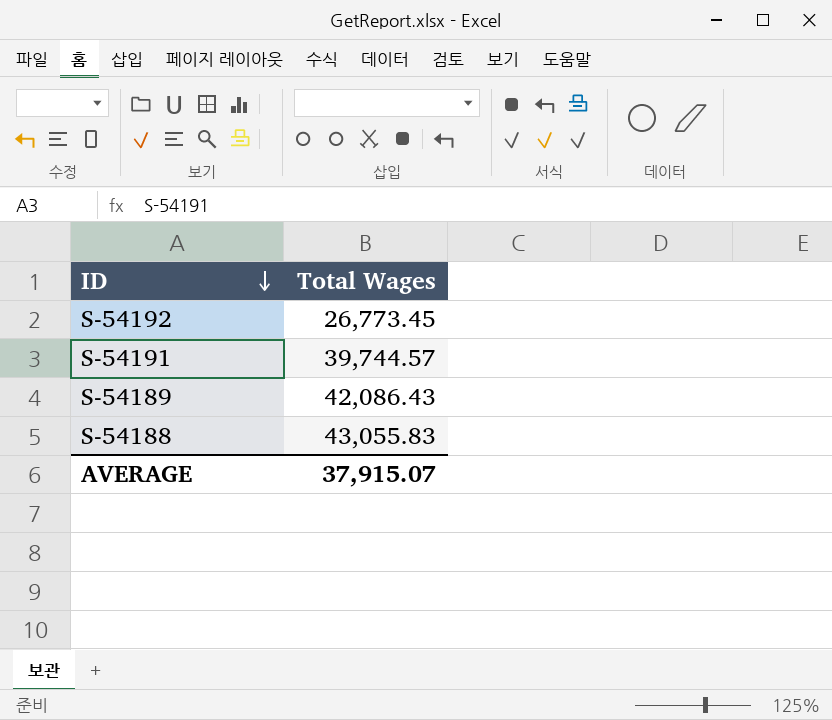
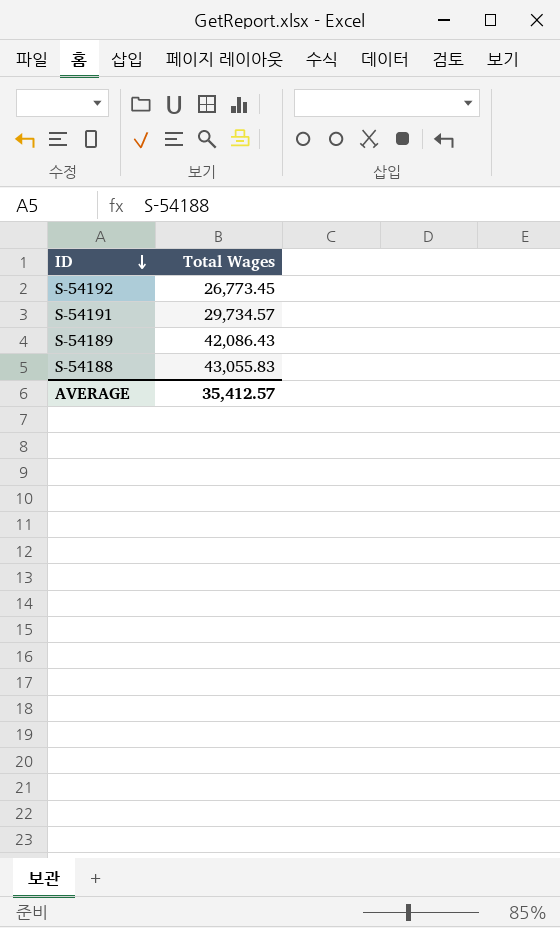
S-54191 | Total Wages: 39,744.57 -> 29,734.57
AVERAGE | Total Wages: 37,915.07 -> 35,412.57

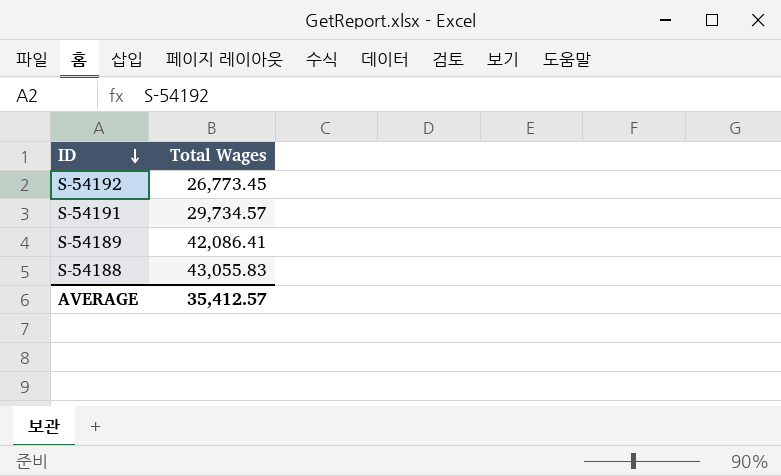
S-54189 | Total Wages: 42,086.43 -> 42,086.41

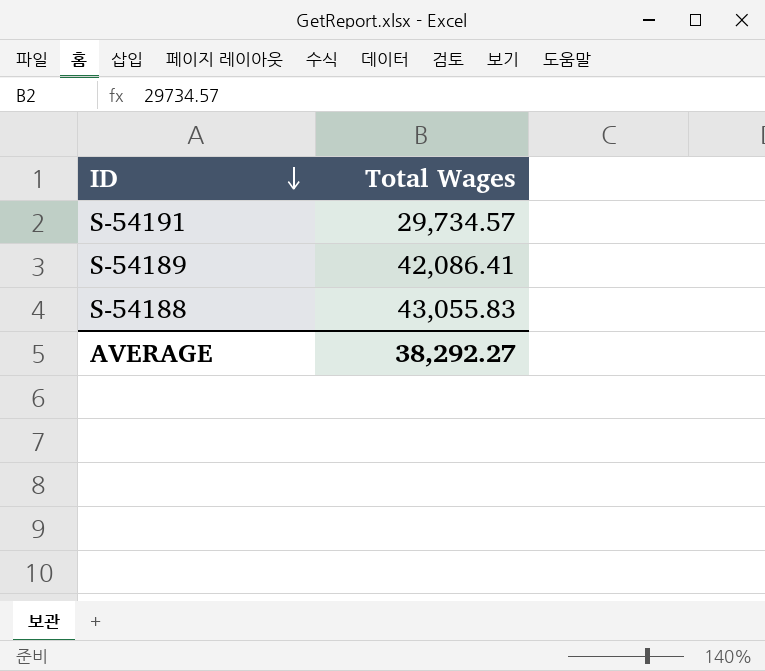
row S-54192: 26,773.45 -> none
AVERAGE | Total Wages: 35,412.57 -> 38,292.27

